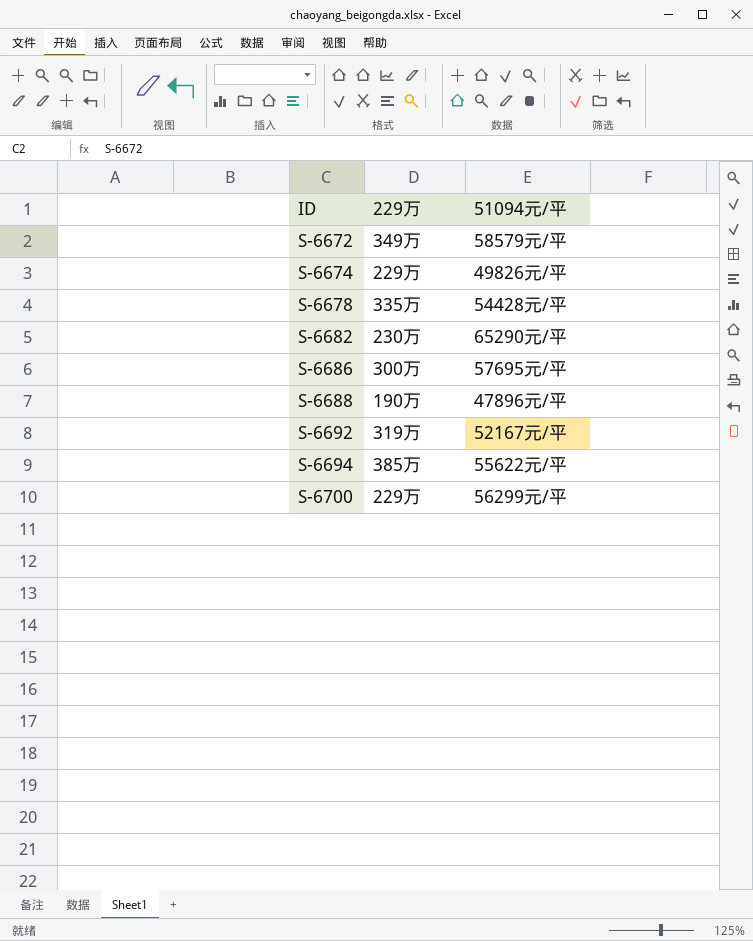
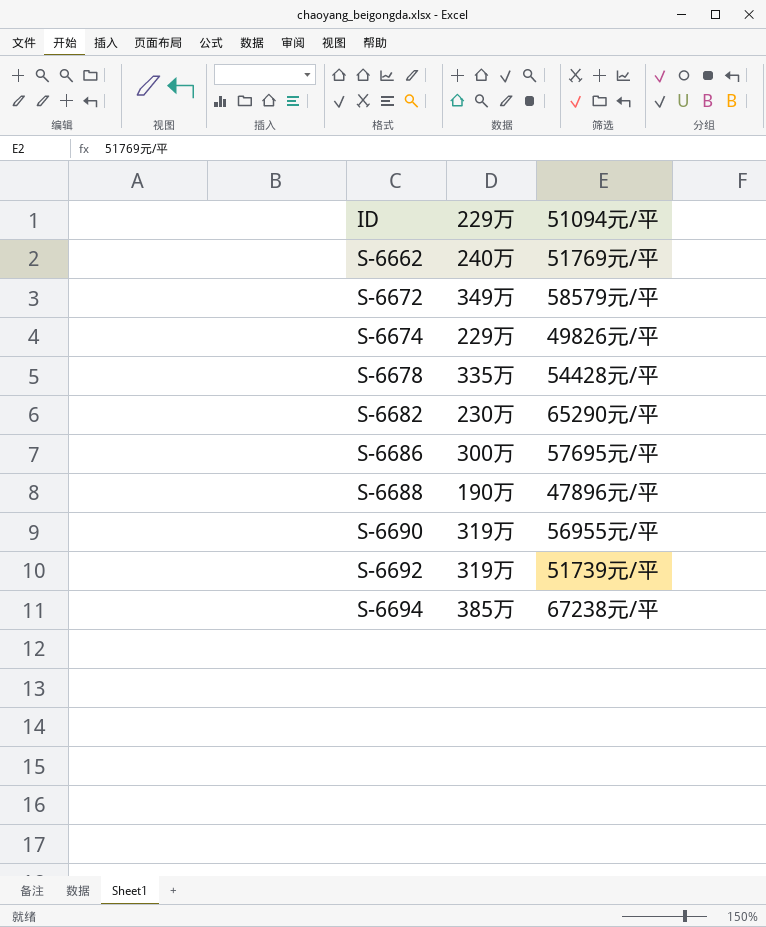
row S-6700: 229万 | 56299元/平 -> none
row S-6662: none -> 240万 | 51769元/平
row S-6690: none -> 319万 | 56955元/平
S-6692 | 51094元/平: 52167元/平 -> 51739元/平
S-6694 | 51094元/平: 55622元/平 -> 67238元/平

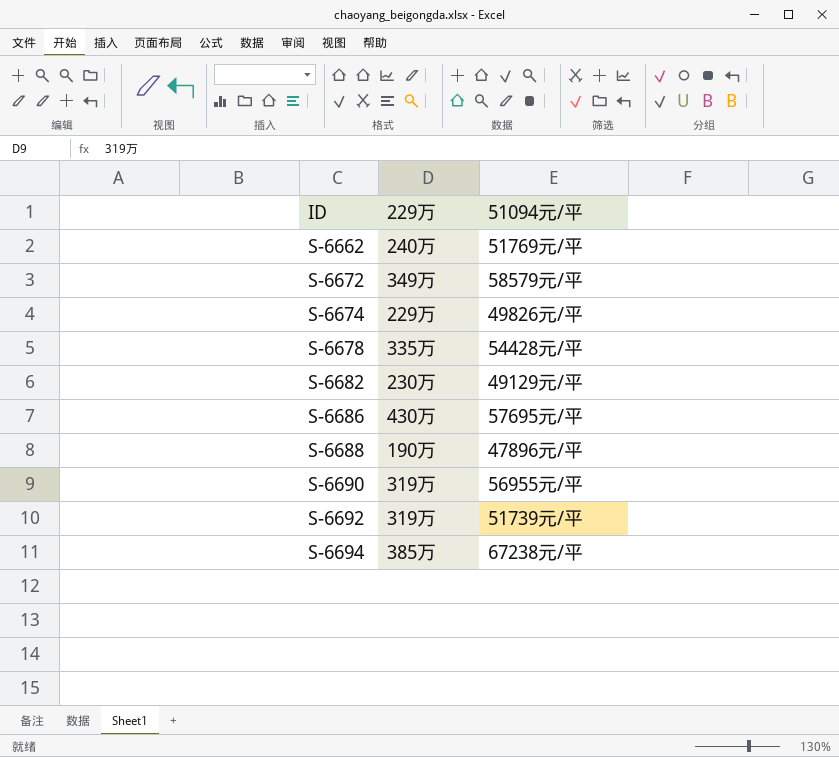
S-6682 | 51094元/平: 65290元/平 -> 49129元/平
S-6686 | 229万: 300万 -> 430万

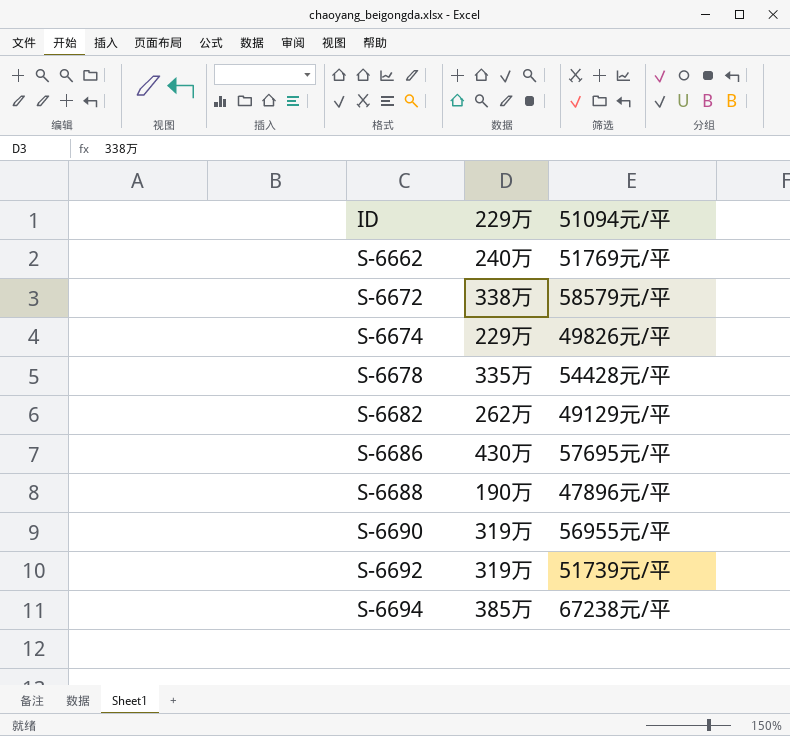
S-6672 | 229万: 349万 -> 338万
S-6682 | 229万: 230万 -> 262万

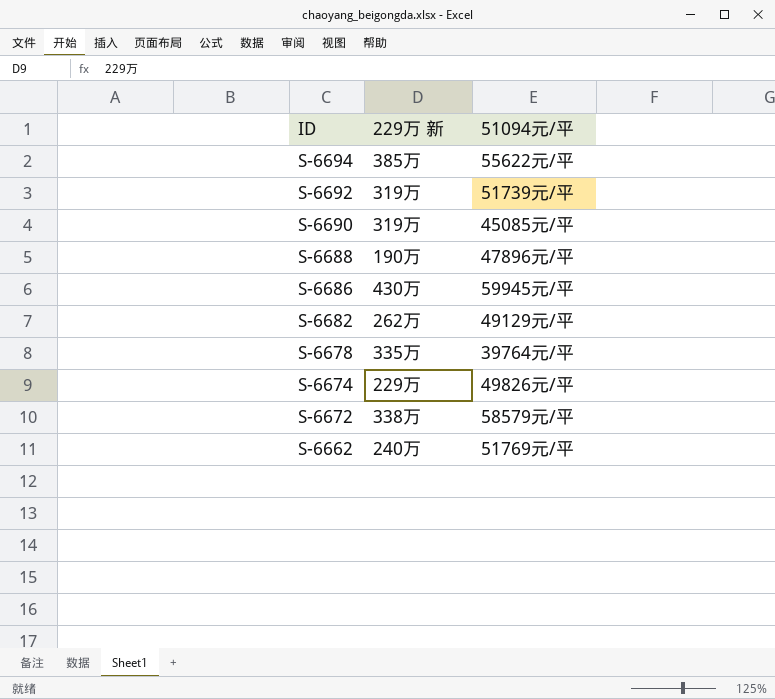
row order: ID ascending -> ID descending
column name: 229万 -> 229万 新
S-6694 | 51094元/平: 67238元/平 -> 55622元/平
S-6690 | 51094元/平: 56955元/平 -> 45085元/平
S-6686 | 51094元/平: 57695元/平 -> 59945元/平
S-6678 | 51094元/平: 54428元/平 -> 39764元/平

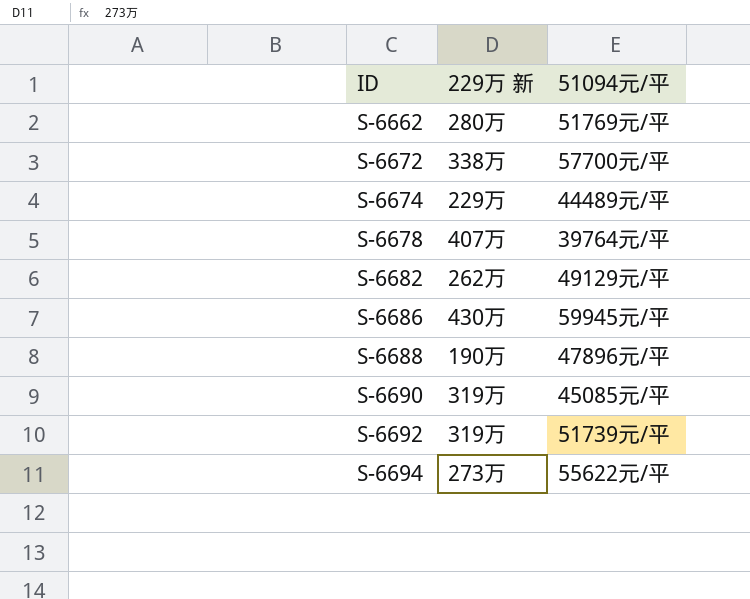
row order: ID descending -> ID ascending
S-6662 | 229万 新: 240万 -> 280万
S-6672 | 51094元/平: 58579元/平 -> 57700元/平
S-6674 | 51094元/平: 49826元/平 -> 44489元/平
S-6678 | 229万 新: 335万 -> 407万
S-6694 | 229万 新: 385万 -> 273万

